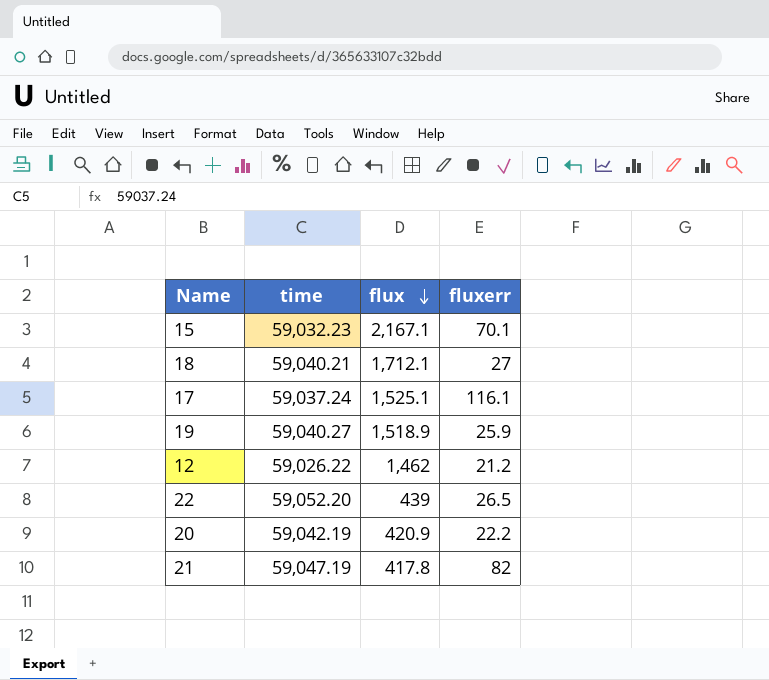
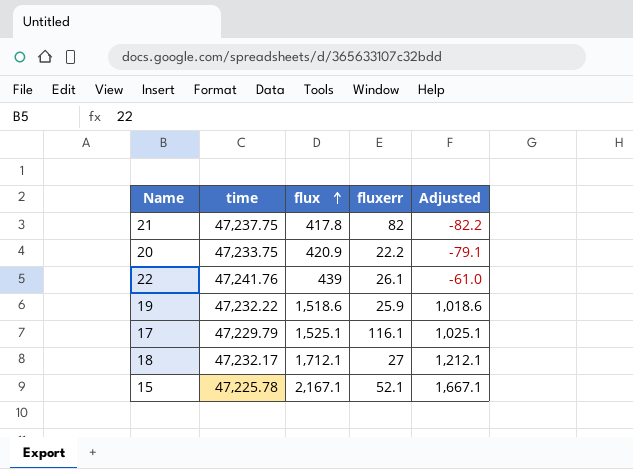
row order: flux descending -> flux ascending
column Adjusted | formula: none -> [flux] - 500
row 12: 59,026.22 | 1,462 | 21.2 -> none
21 | time: 59,047.19 -> 47,237.75
20 | time: 59,042.19 -> 47,233.75
22 | time: 59,052.20 -> 47,241.76
22 | fluxerr: 26.5 -> 26.1
19 | time: 59,040.27 -> 47,232.22
19 | flux: 1,518.9 -> 1,518.6
17 | time: 59,037.24 -> 47,229.79
18 | time: 59,040.21 -> 47,232.17
15 | time: 59,032.23 -> 47,225.78
15 | fluxerr: 70.1 -> 52.1

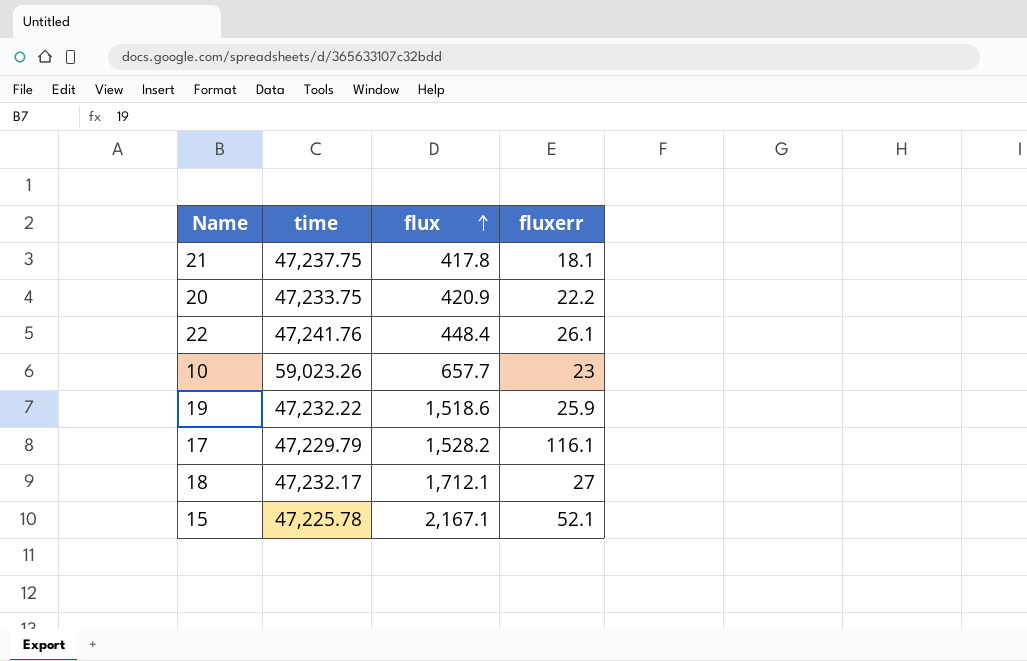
column Adjusted | formula: [flux] - 500 -> none
21 | fluxerr: 82 -> 18.1
22 | flux: 439 -> 448.4
row 10: none -> 59,023.26 | 657.7 | 23
17 | flux: 1,525.1 -> 1,528.2

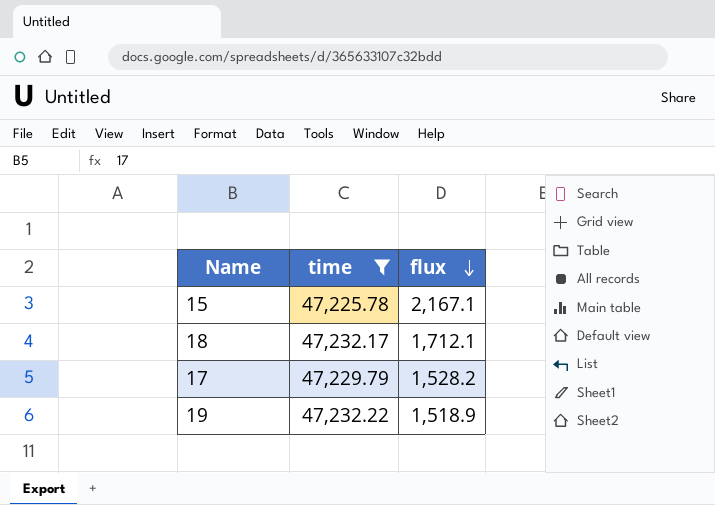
filter: none -> time <= 47,232.22
row order: flux ascending -> flux descending
column fluxerr | position: 4 -> none
19 | flux: 1,518.6 -> 1,518.9

